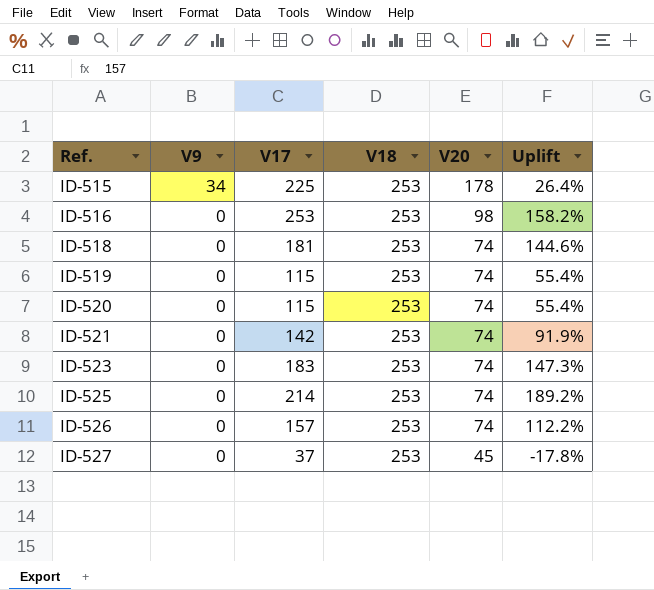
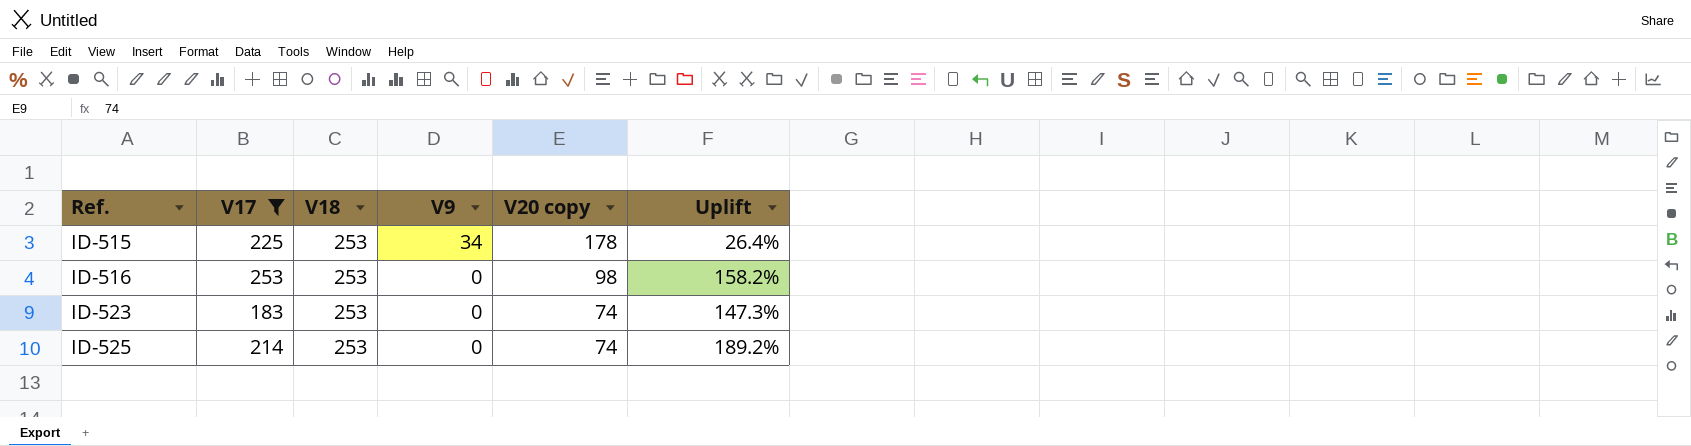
filter: none -> V17 >= 183
column V9 | position: 2 -> 4
column name: V20 -> V20 copy

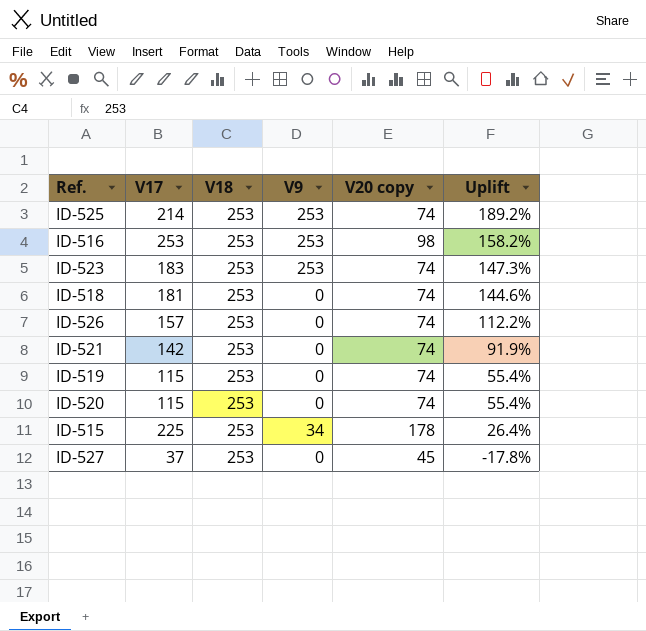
filter: V17 >= 183 -> none
row order: Ref. ascending -> Uplift descending
ID-525 | V9: 0 -> 253
ID-516 | V9: 0 -> 253
ID-523 | V9: 0 -> 253

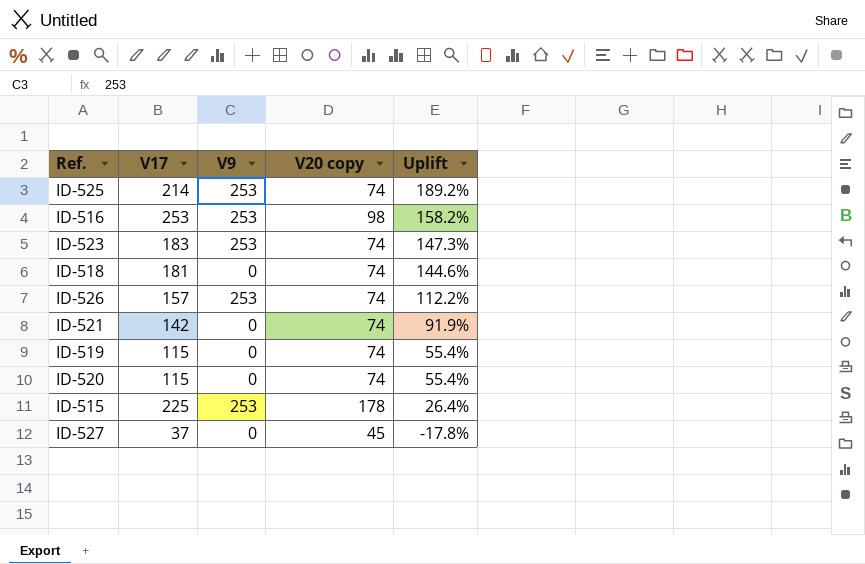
column V18 | position: 3 -> none
ID-526 | V9: 0 -> 253
ID-515 | V9: 34 -> 253

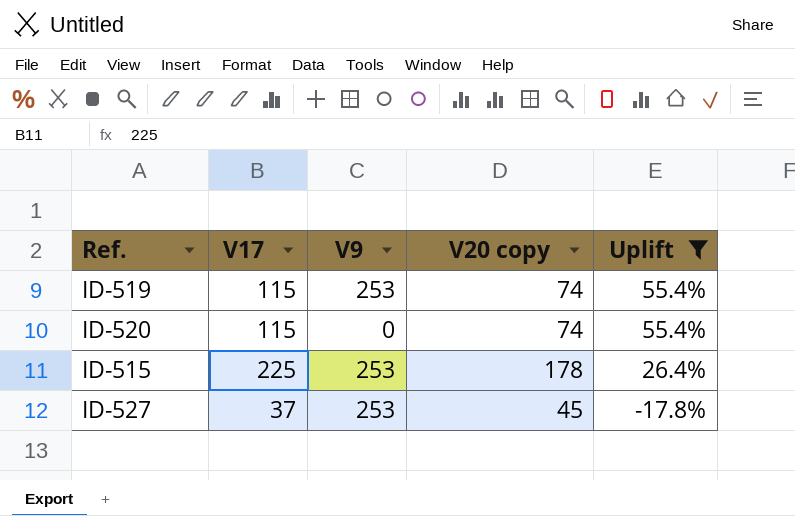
filter: none -> Uplift <= 55.4%
ID-519 | V9: 0 -> 253
ID-527 | V9: 0 -> 253

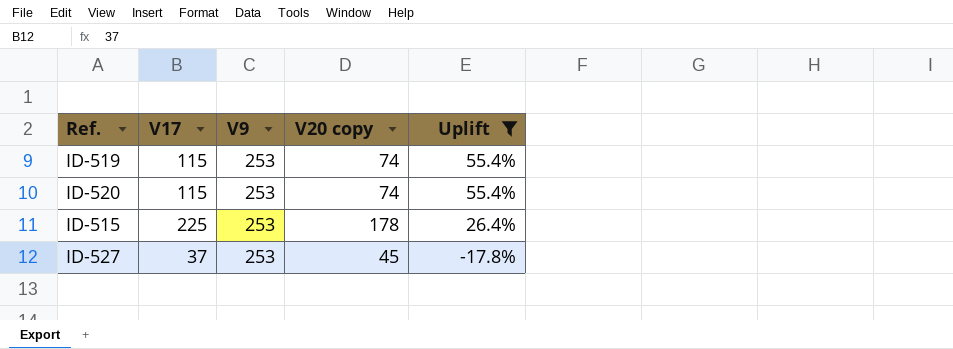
ID-520 | V9: 0 -> 253

